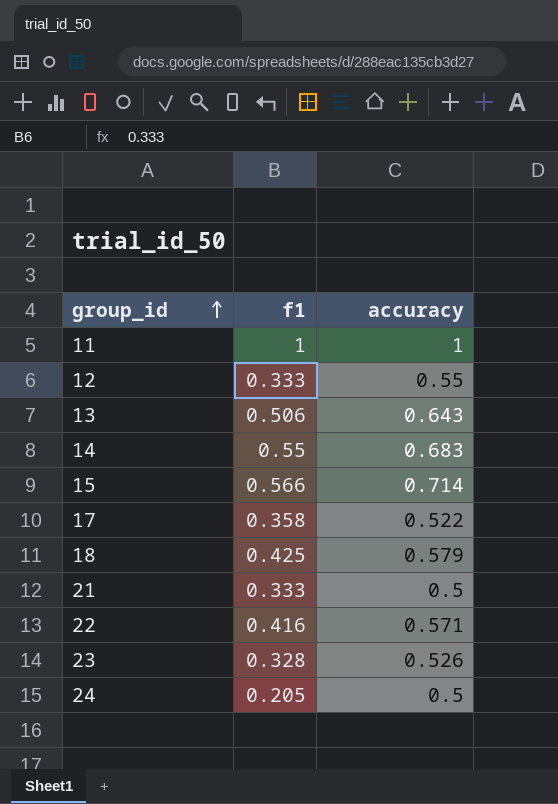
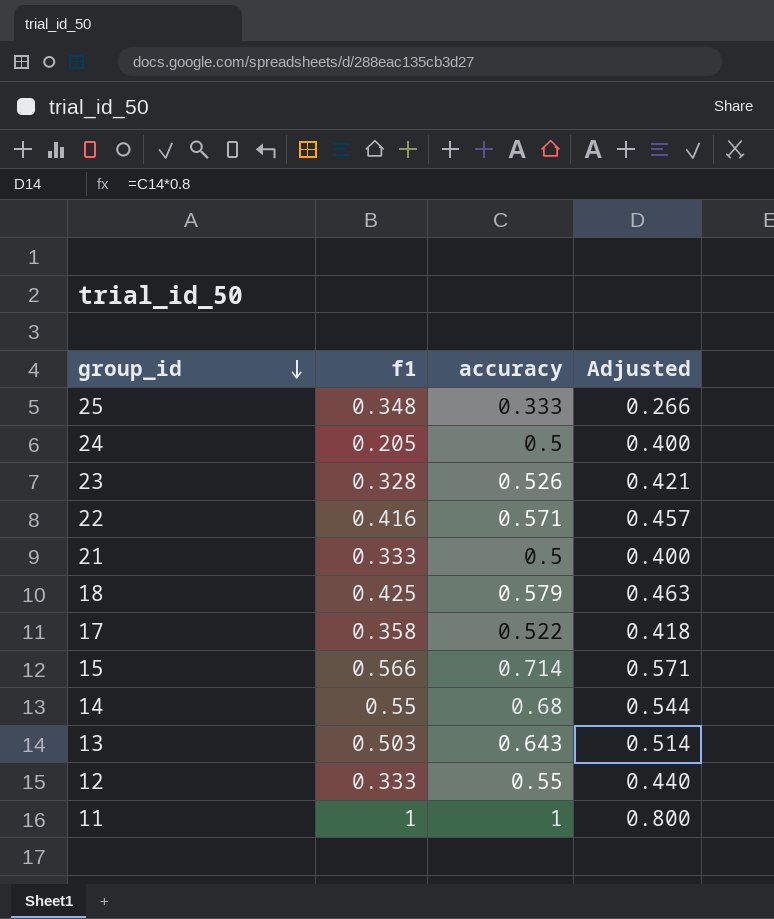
row order: group_id ascending -> group_id descending
column Adjusted | formula: none -> [accuracy] * 0.8
row 25: none -> 0.348 | 0.333 | 0.266
14 | accuracy: 0.683 -> 0.68
13 | f1: 0.506 -> 0.503

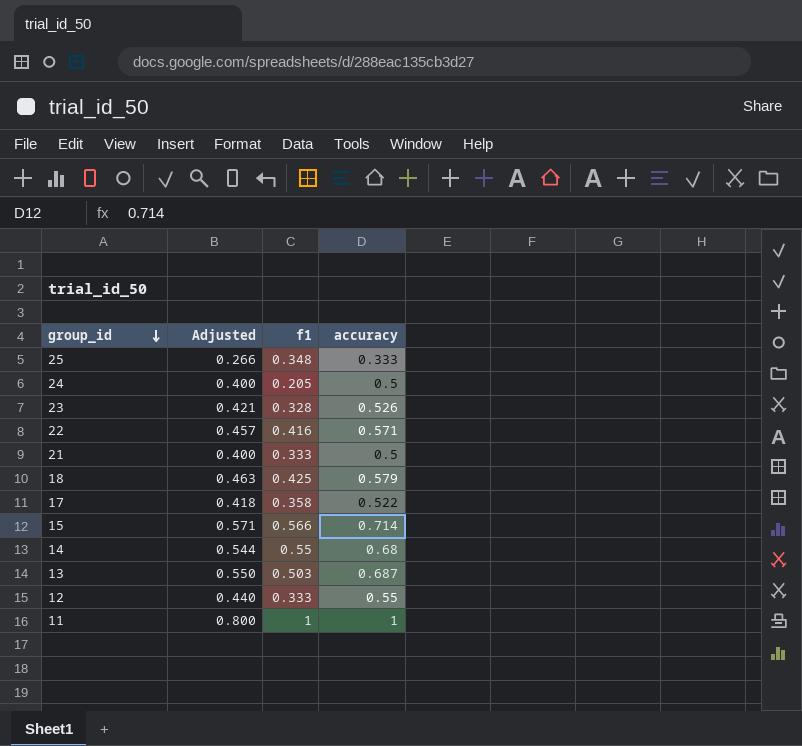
column Adjusted | position: 4 -> 2
13 | Adjusted: 0.514 -> 0.550
13 | accuracy: 0.643 -> 0.687

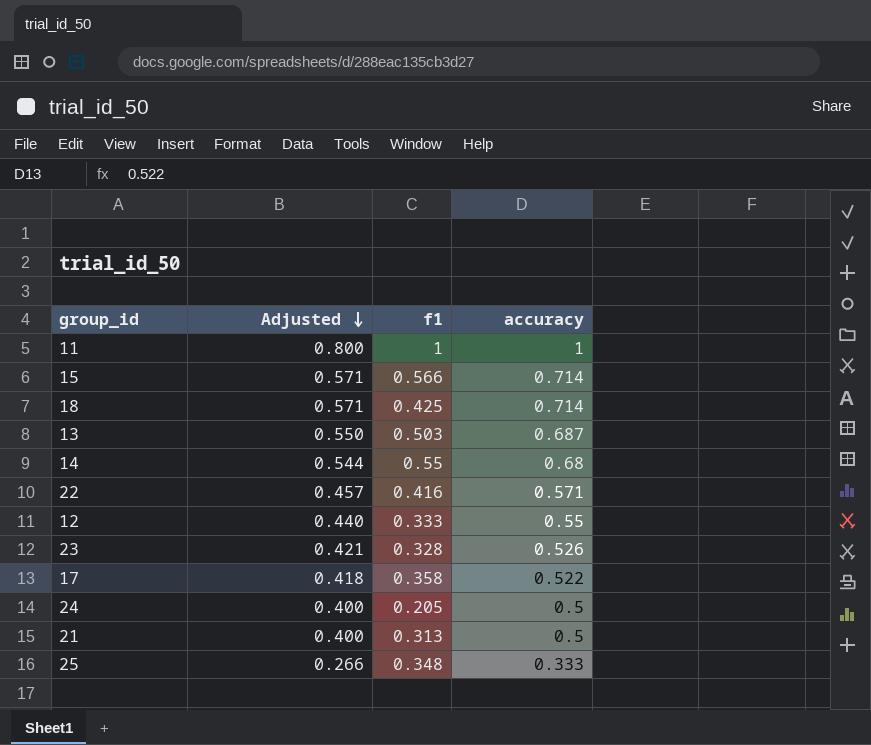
row order: group_id descending -> Adjusted descending
18 | Adjusted: 0.463 -> 0.571
18 | accuracy: 0.579 -> 0.714
21 | f1: 0.333 -> 0.313

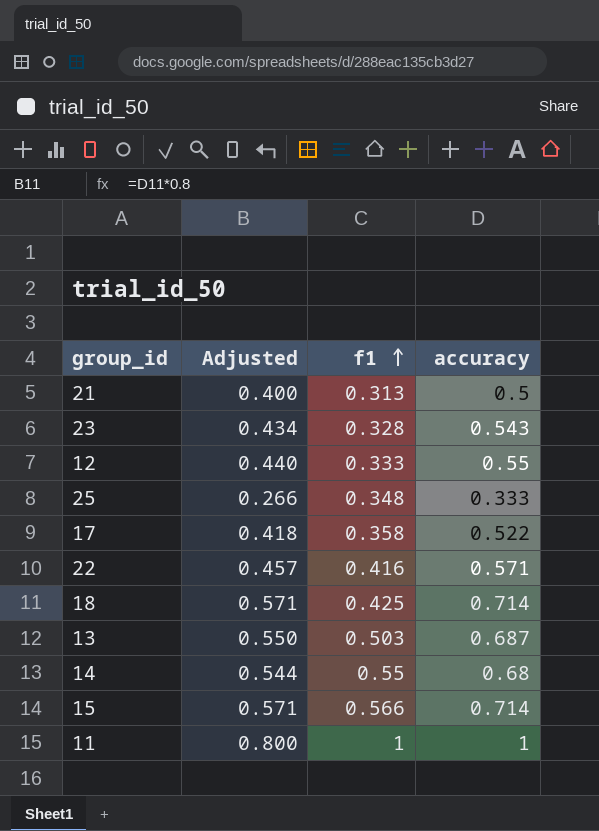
row order: Adjusted descending -> f1 ascending
row 24: 0.400 | 0.205 | 0.5 -> none
23 | Adjusted: 0.421 -> 0.434
23 | accuracy: 0.526 -> 0.543

